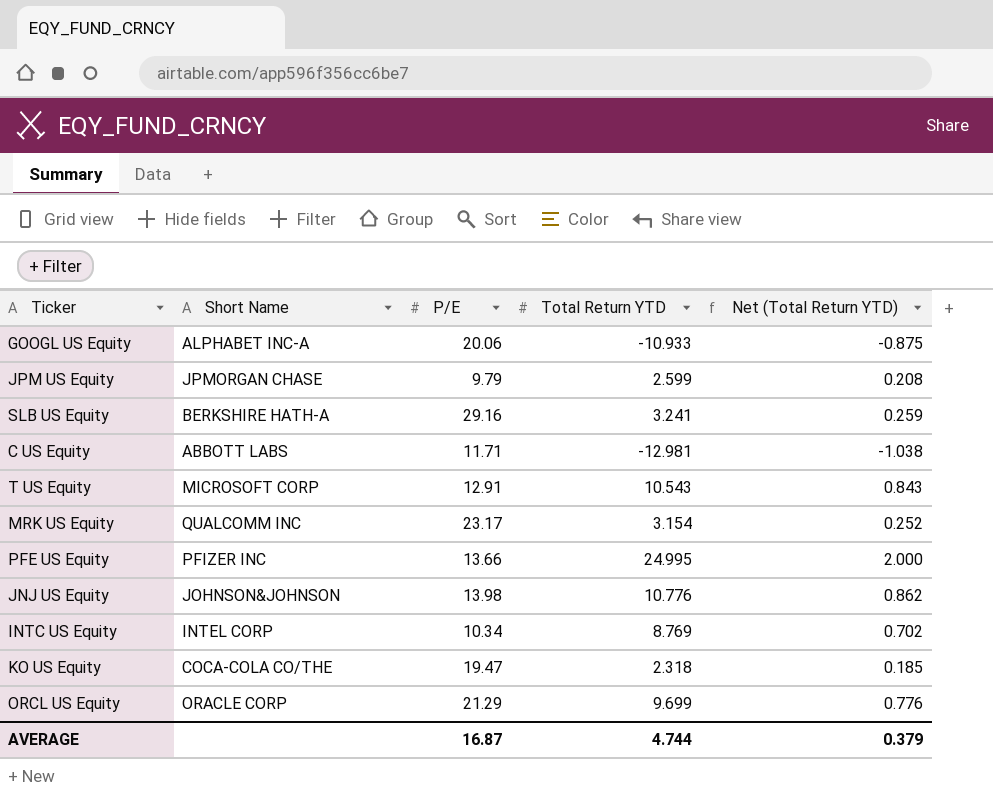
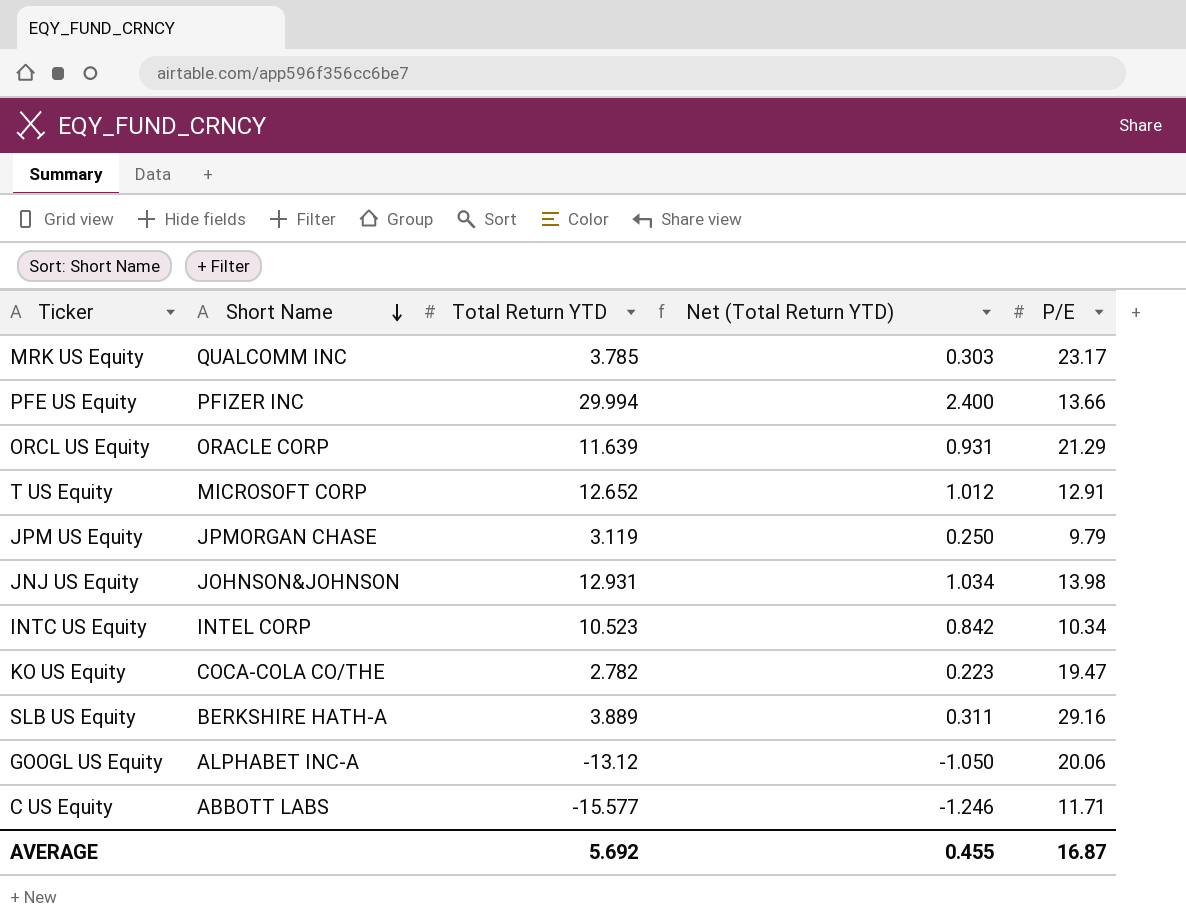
row order: none -> Short Name descending
column P/E | position: 3 -> 5
MRK US Equity | Total Return YTD: 3.154 -> 3.785
MRK US Equity | Net (Total Return YTD): 0.252 -> 0.303
PFE US Equity | Total Return YTD: 24.995 -> 29.994
PFE US Equity | Net (Total Return YTD): 2.000 -> 2.400
ORCL US Equity | Total Return YTD: 9.699 -> 11.639
ORCL US Equity | Net (Total Return YTD): 0.776 -> 0.931
T US Equity | Total Return YTD: 10.543 -> 12.652
T US Equity | Net (Total Return YTD): 0.843 -> 1.012
JPM US Equity | Total Return YTD: 2.599 -> 3.119
JPM US Equity | Net (Total Return YTD): 0.208 -> 0.250
JNJ US Equity | Total Return YTD: 10.776 -> 12.931
JNJ US Equity | Net (Total Return YTD): 0.862 -> 1.034
INTC US Equity | Total Return YTD: 8.769 -> 10.523
INTC US Equity | Net (Total Return YTD): 0.702 -> 0.842
KO US Equity | Total Return YTD: 2.318 -> 2.782
KO US Equity | Net (Total Return YTD): 0.185 -> 0.223
SLB US Equity | Total Return YTD: 3.241 -> 3.889
SLB US Equity | Net (Total Return YTD): 0.259 -> 0.311
GOOGL US Equity | Total Return YTD: -10.933 -> -13.12
GOOGL US Equity | Net (Total Return YTD): -0.875 -> -1.050
C US Equity | Total Return YTD: -12.981 -> -15.577
C US Equity | Net (Total Return YTD): -1.038 -> -1.246
AVERAGE | Total Return YTD: 4.744 -> 5.692
AVERAGE | Net (Total Return YTD): 0.379 -> 0.455

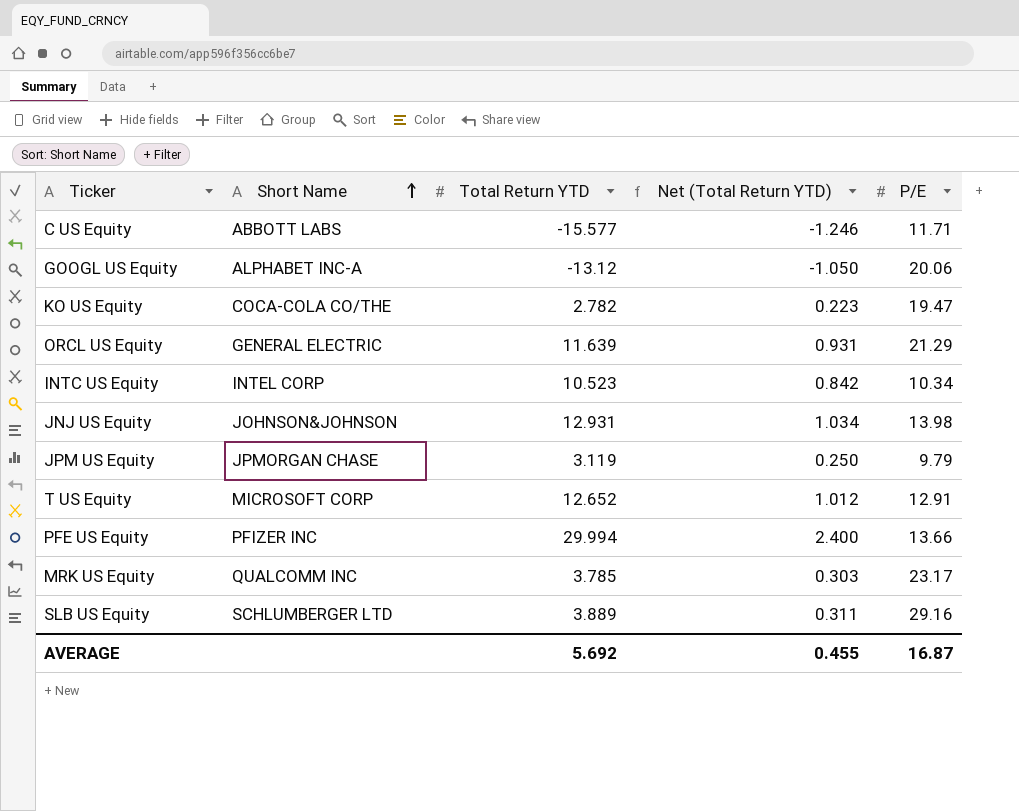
row order: Short Name descending -> Short Name ascending
ORCL US Equity | Short Name: ORACLE CORP -> GENERAL ELECTRIC
SLB US Equity | Short Name: BERKSHIRE HATH-A -> SCHLUMBERGER LTD

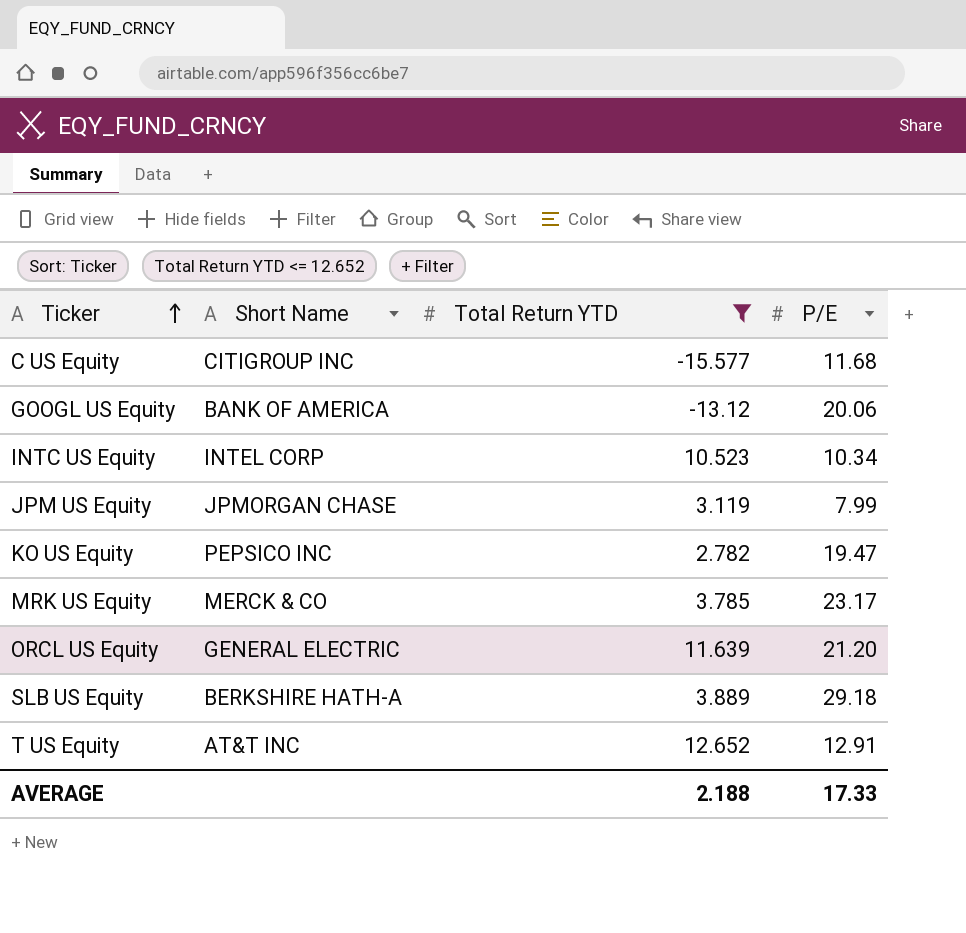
filter: none -> Total Return YTD <= 12.652
row order: Short Name ascending -> Ticker ascending
column Net (Total Return YTD) | formula: [Total Return YTD] * 0.08 -> none
C US Equity | Short Name: ABBOTT LABS -> CITIGROUP INC
C US Equity | P/E: 11.71 -> 11.68
GOOGL US Equity | Short Name: ALPHABET INC-A -> BANK OF AMERICA
JPM US Equity | P/E: 9.79 -> 7.99
KO US Equity | Short Name: COCA-COLA CO/THE -> PEPSICO INC
MRK US Equity | Short Name: QUALCOMM INC -> MERCK & CO
ORCL US Equity | P/E: 21.29 -> 21.20
SLB US Equity | Short Name: SCHLUMBERGER LTD -> BERKSHIRE HATH-A
SLB US Equity | P/E: 29.16 -> 29.18
T US Equity | Short Name: MICROSOFT CORP -> AT&T INC
AVERAGE | Total Return YTD: 5.692 -> 2.188
AVERAGE | P/E: 16.87 -> 17.33

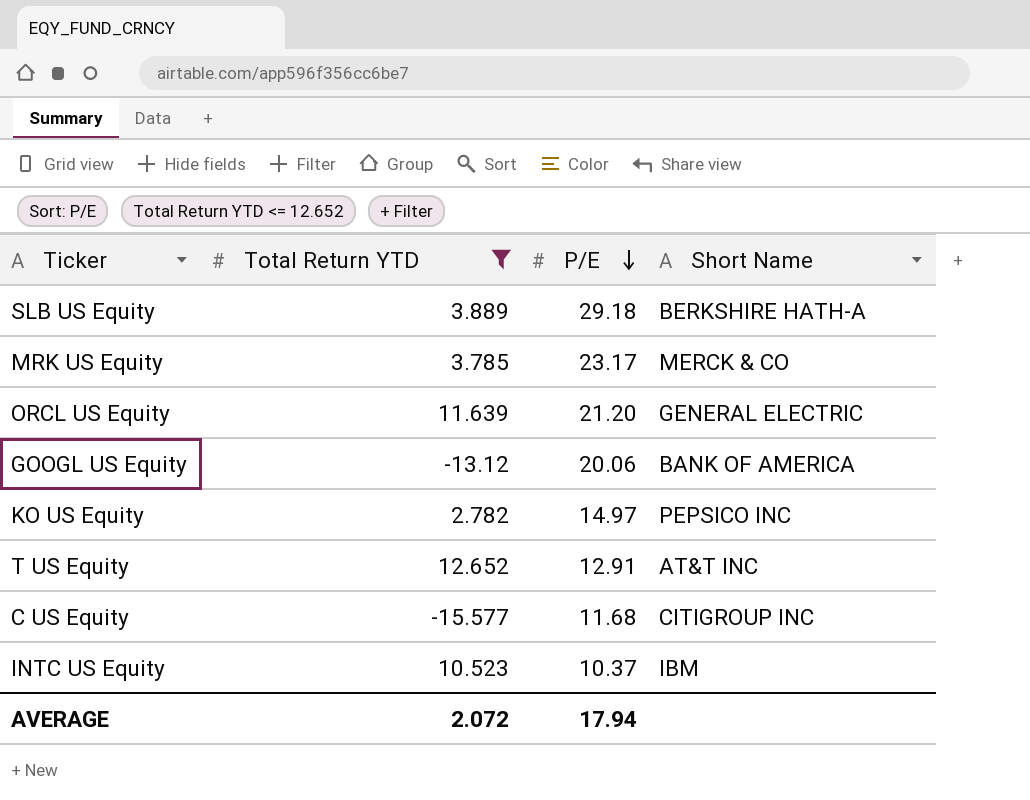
row order: Ticker ascending -> P/E descending
column Short Name | position: 2 -> 4
row JPM US Equity: JPMORGAN CHASE | 3.119 | 7.99 -> none
KO US Equity | P/E: 19.47 -> 14.97
INTC US Equity | P/E: 10.34 -> 10.37
INTC US Equity | Short Name: INTEL CORP -> IBM
AVERAGE | Total Return YTD: 2.188 -> 2.072
AVERAGE | P/E: 17.33 -> 17.94

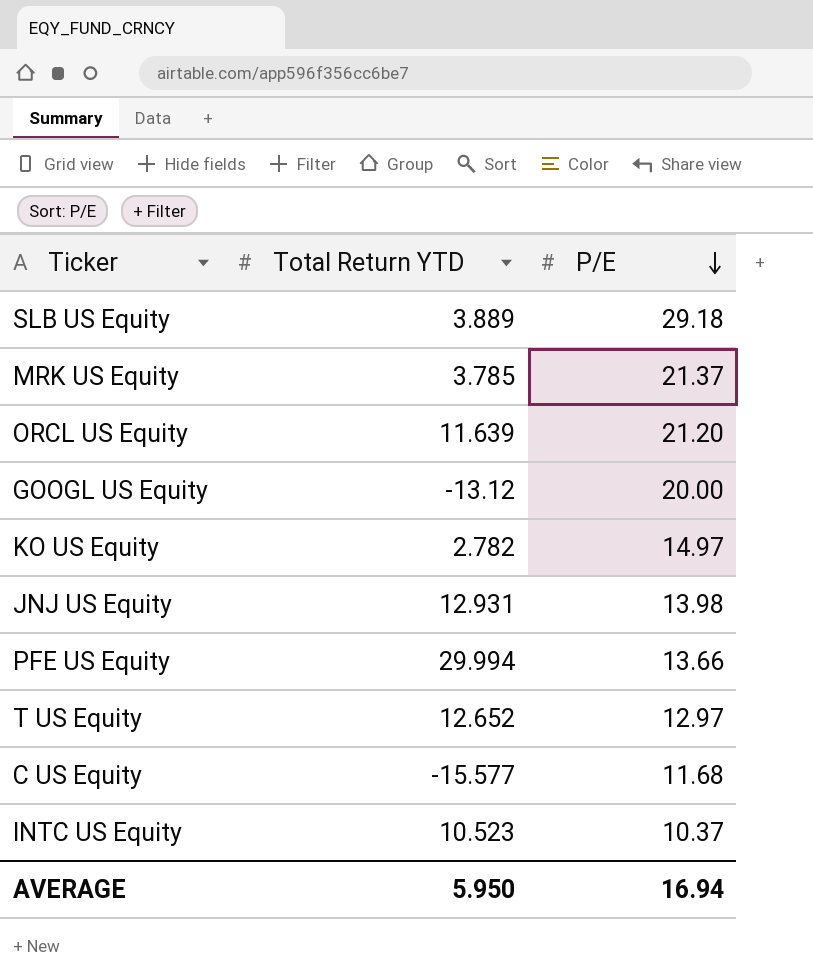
filter: Total Return YTD <= 12.652 -> none
column Short Name | position: 4 -> none
MRK US Equity | P/E: 23.17 -> 21.37
GOOGL US Equity | P/E: 20.06 -> 20.00
T US Equity | P/E: 12.91 -> 12.97
AVERAGE | Total Return YTD: 2.072 -> 5.950
AVERAGE | P/E: 17.94 -> 16.94

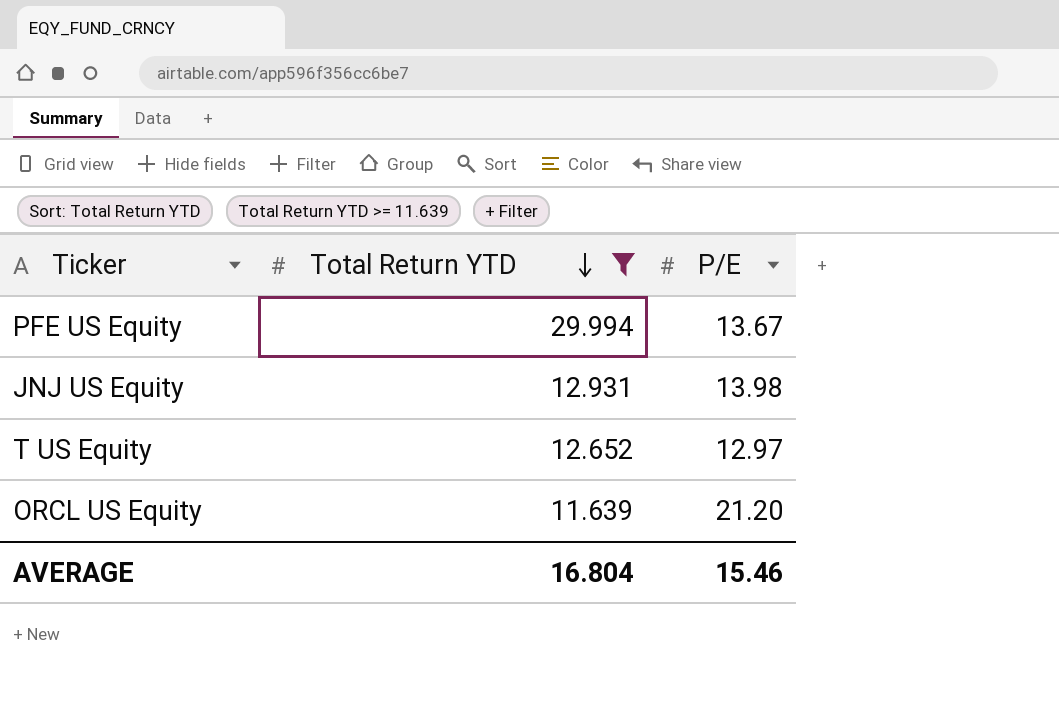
filter: none -> Total Return YTD >= 11.639
row order: P/E descending -> Total Return YTD descending
PFE US Equity | P/E: 13.66 -> 13.67
AVERAGE | Total Return YTD: 5.950 -> 16.804
AVERAGE | P/E: 16.94 -> 15.46

